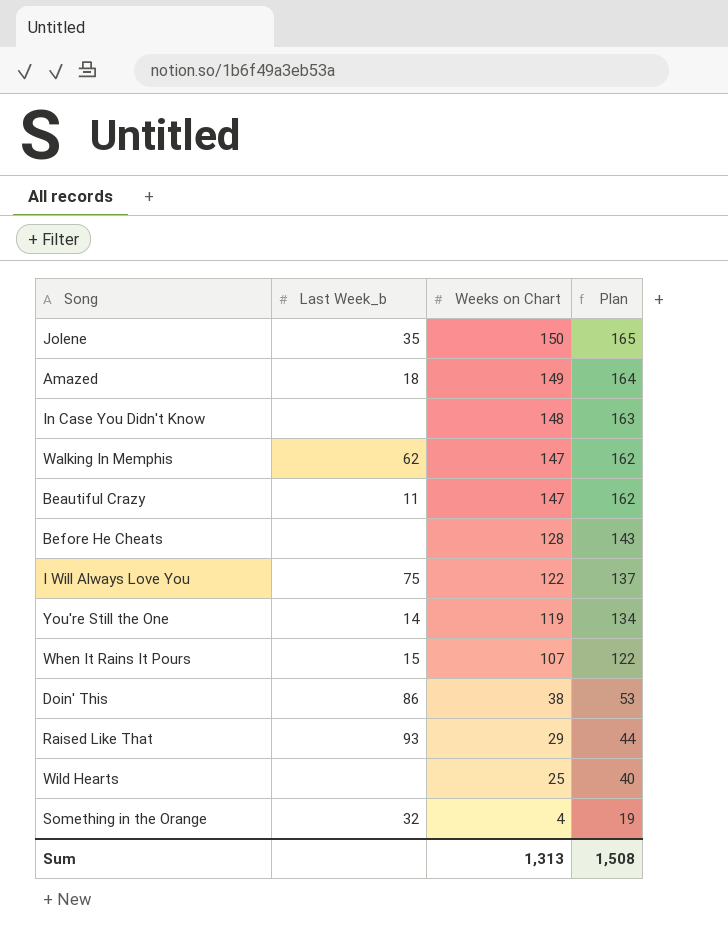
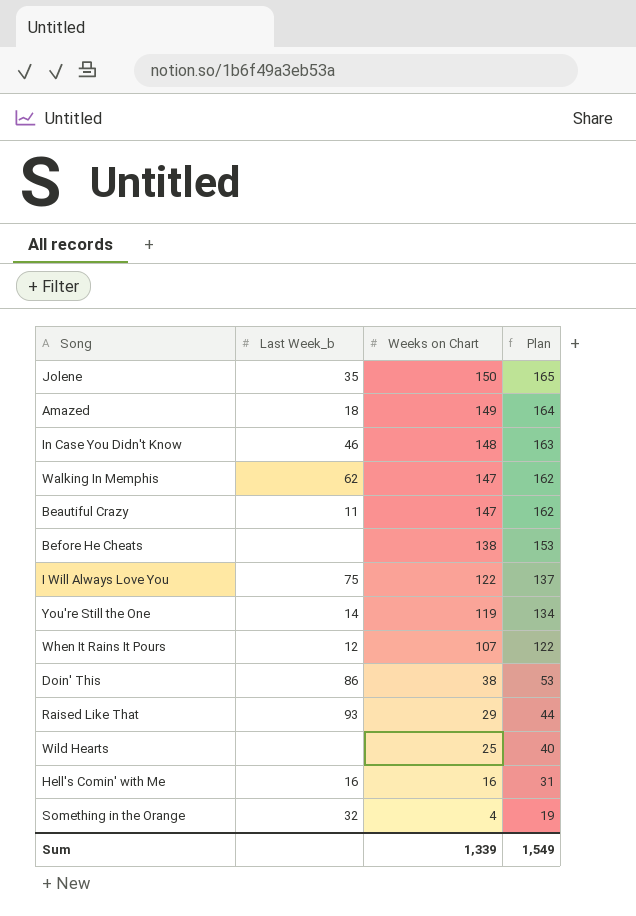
In Case You Didn't Know | Last Week_b: none -> 46
Before He Cheats | Weeks on Chart: 128 -> 138
Before He Cheats | Plan: 143 -> 153
When It Rains It Pours | Last Week_b: 15 -> 12
row Hell's Comin' with Me: none -> 16 | 16 | 31
Sum | Weeks on Chart: 1,313 -> 1,339
Sum | Plan: 1,508 -> 1,549

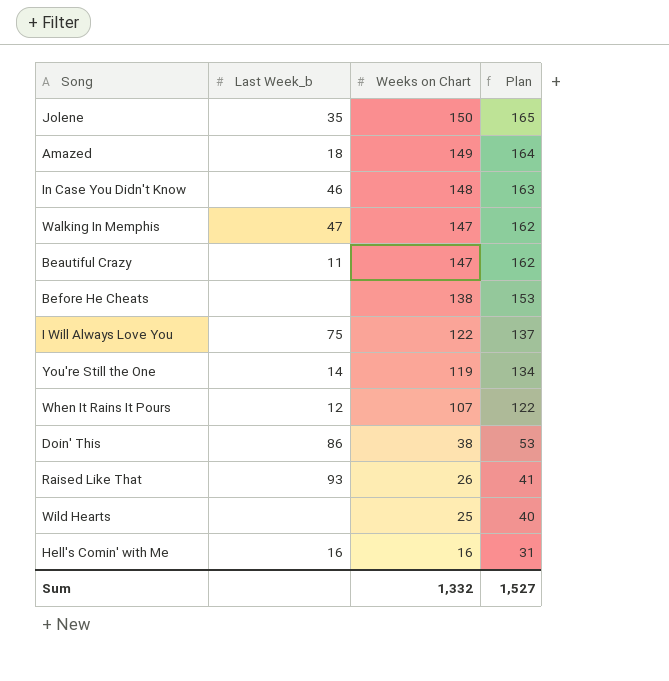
row Something in the Orange: 32 | 4 | 19 -> none
Walking In Memphis | Last Week_b: 62 -> 47
Raised Like That | Weeks on Chart: 29 -> 26
Raised Like That | Plan: 44 -> 41
Sum | Weeks on Chart: 1,339 -> 1,332
Sum | Plan: 1,549 -> 1,527

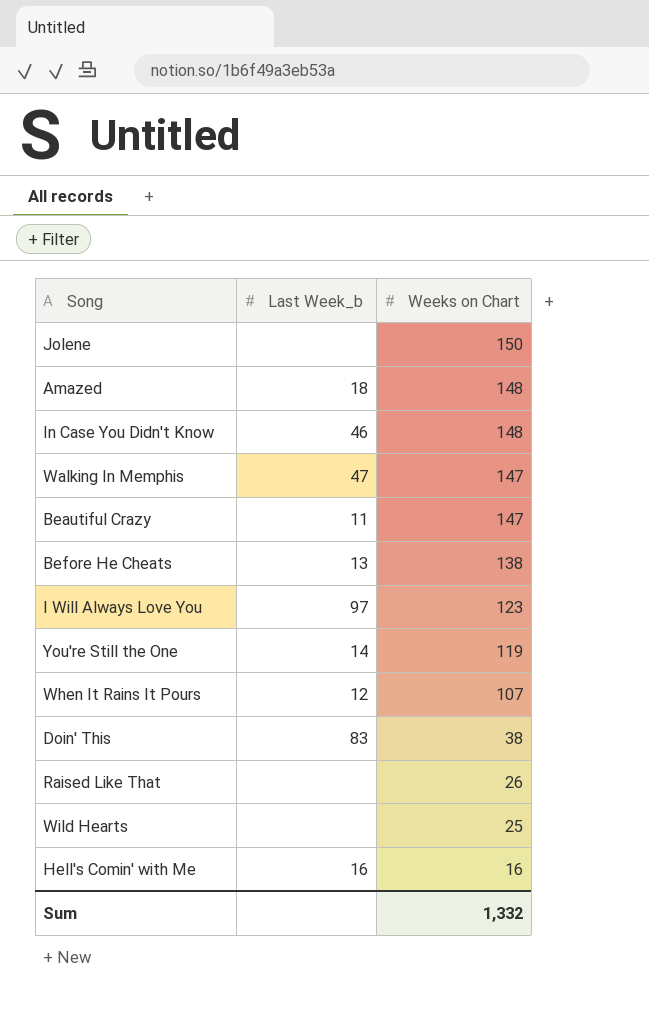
column Plan | formula: [Weeks on Chart] + 15 -> none
Jolene | Last Week_b: 35 -> none
Amazed | Weeks on Chart: 149 -> 148
Before He Cheats | Last Week_b: none -> 13
I Will Always Love You | Last Week_b: 75 -> 97
I Will Always Love You | Weeks on Chart: 122 -> 123
Doin' This | Last Week_b: 86 -> 83
Raised Like That | Last Week_b: 93 -> none

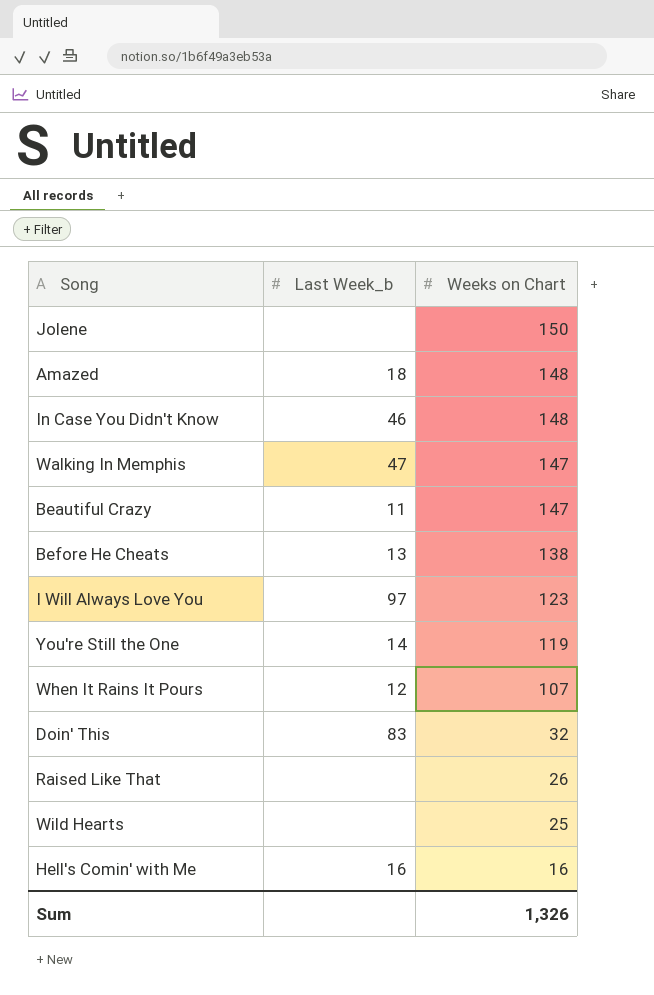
Doin' This | Weeks on Chart: 38 -> 32
Sum | Weeks on Chart: 1,332 -> 1,326

